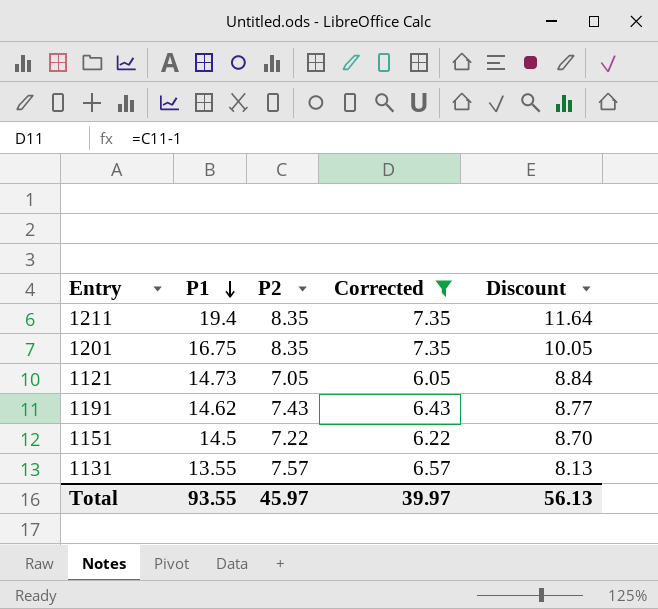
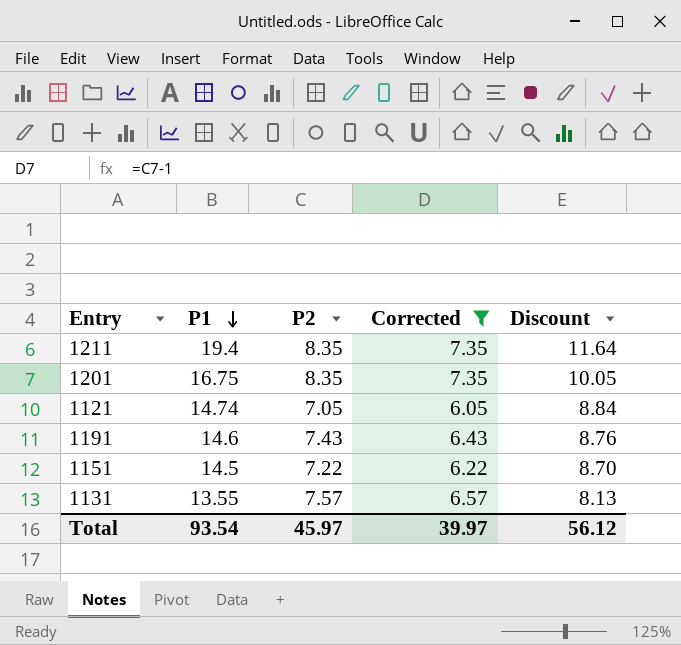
1121 | P1: 14.73 -> 14.74
1191 | P1: 14.62 -> 14.6
1191 | Discount: 8.77 -> 8.76
Total | P1: 93.55 -> 93.54
Total | Discount: 56.13 -> 56.12

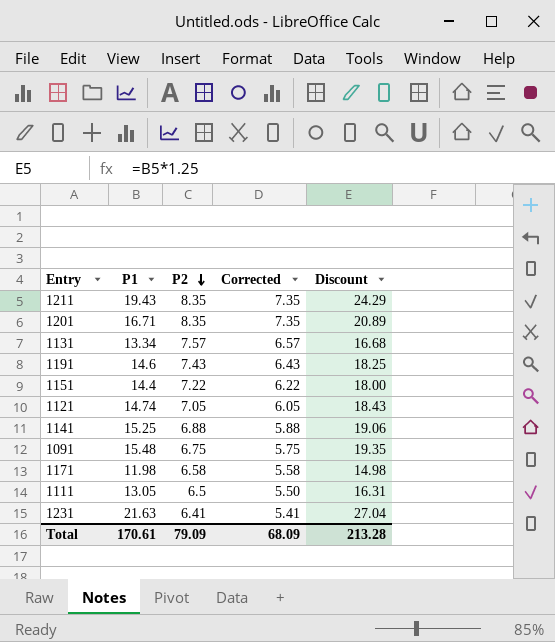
filter: Corrected >= 6.05 -> none
row order: P1 descending -> P2 descending
column Discount | formula: [P1] * 0.6 -> [P1] * 1.25
1211 | P1: 19.4 -> 19.43
1201 | P1: 16.75 -> 16.71
1131 | P1: 13.55 -> 13.34
1151 | P1: 14.5 -> 14.4
Total | P1: 93.54 -> 170.61
Total | P2: 45.97 -> 79.09
Total | Corrected: 39.97 -> 68.09
Total | Discount: 56.12 -> 213.28

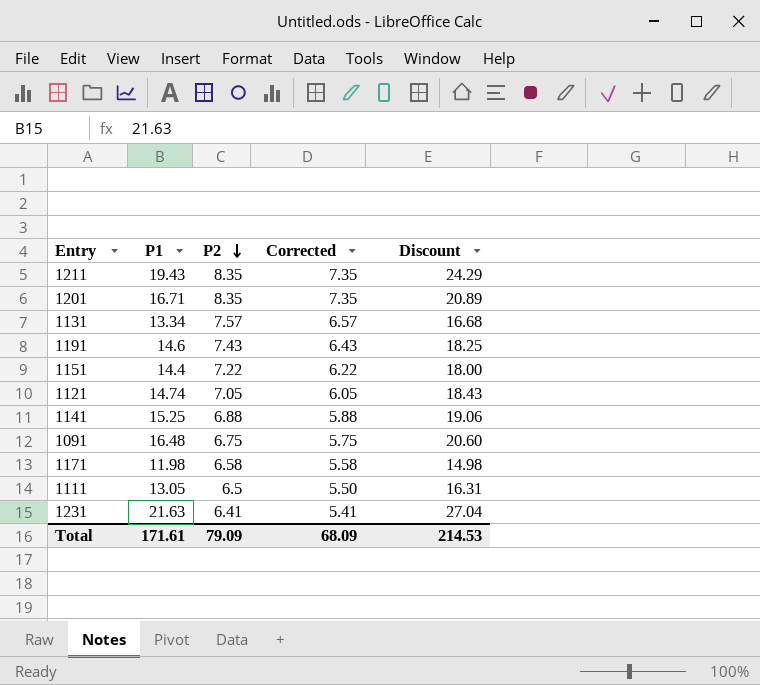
1091 | P1: 15.48 -> 16.48
1091 | Discount: 19.35 -> 20.60
Total | P1: 170.61 -> 171.61
Total | Discount: 213.28 -> 214.53

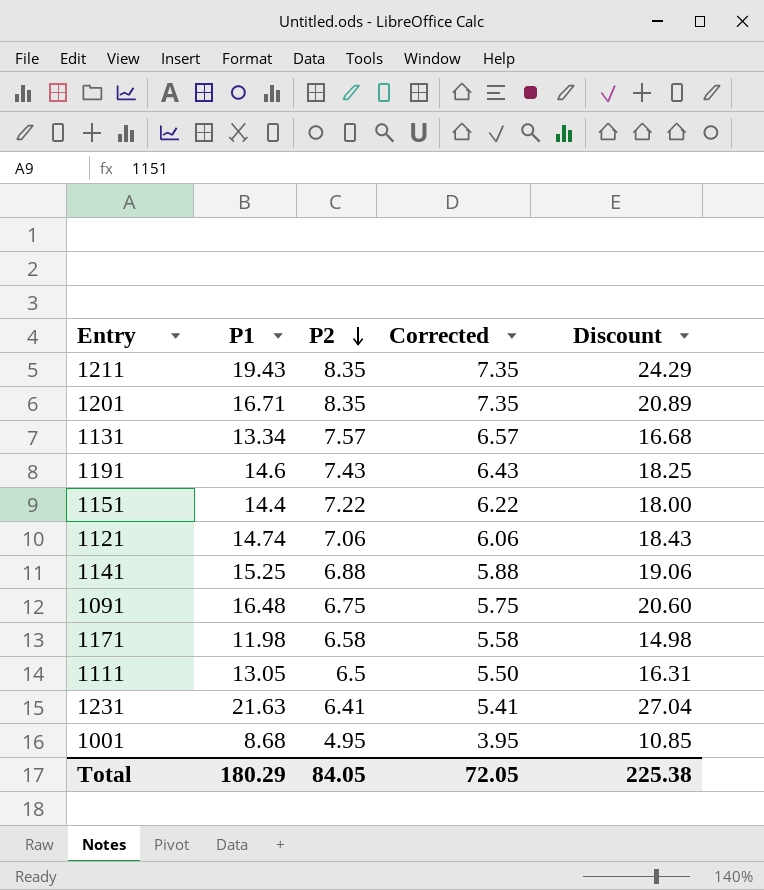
1121 | P2: 7.05 -> 7.06
1121 | Corrected: 6.05 -> 6.06
row 1001: none -> 8.68 | 4.95 | 3.95 | 10.85
Total | P1: 171.61 -> 180.29
Total | P2: 79.09 -> 84.05
Total | Corrected: 68.09 -> 72.05
Total | Discount: 214.53 -> 225.38

